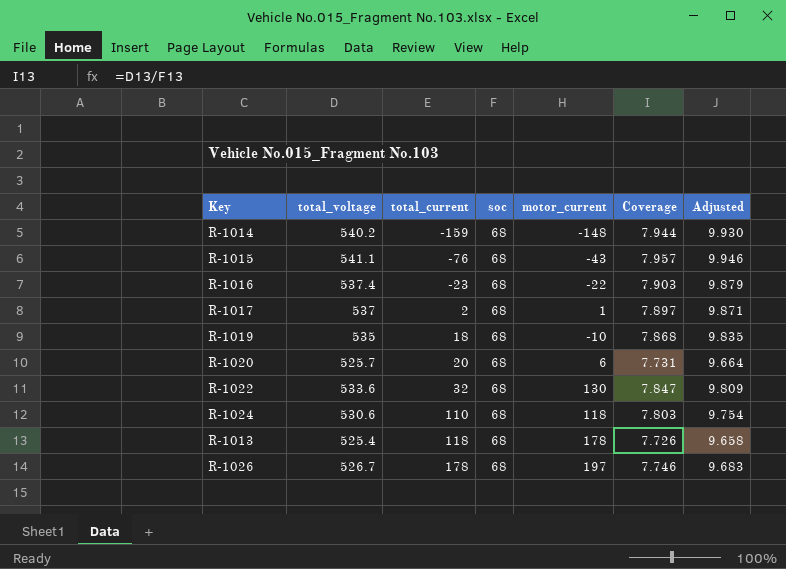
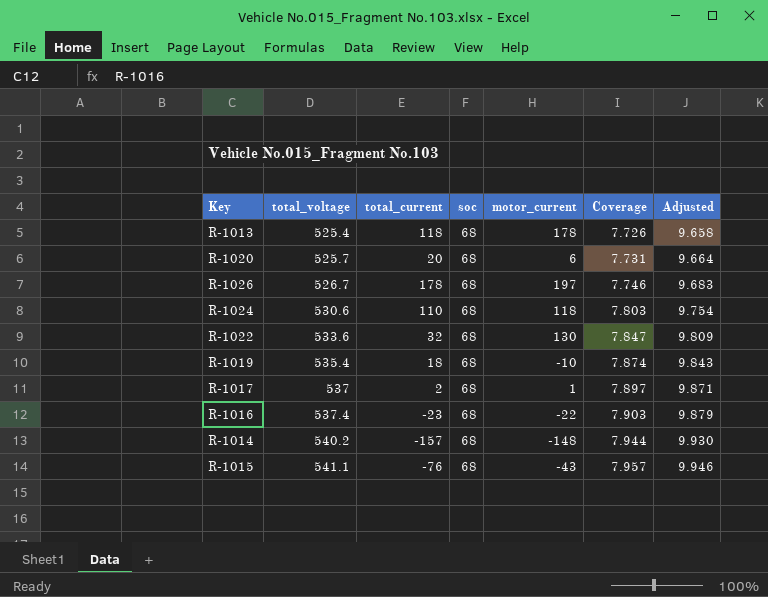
row order: total_current ascending -> total_voltage ascending
R-1019 | total_voltage: 535 -> 535.4
R-1019 | Coverage: 7.868 -> 7.874
R-1019 | Adjusted: 9.835 -> 9.843
R-1014 | total_current: -159 -> -157

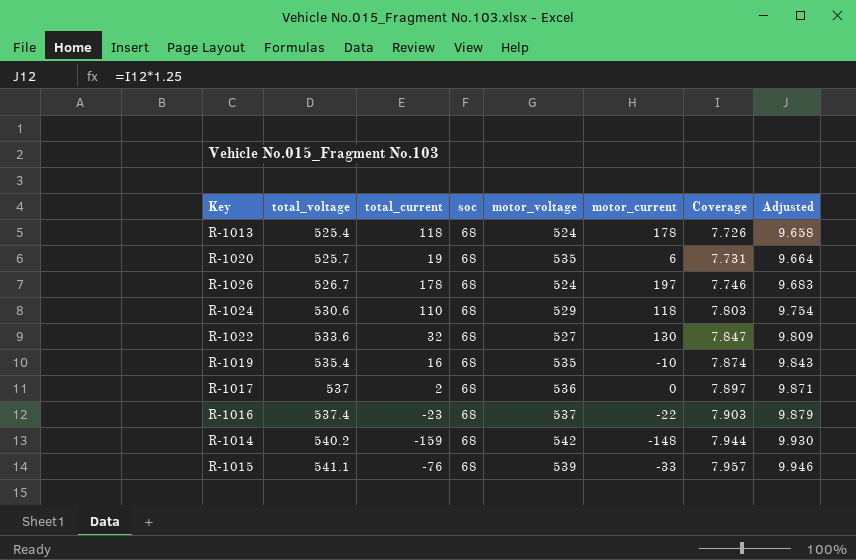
column motor_voltage | position: none -> 5
R-1020 | total_current: 20 -> 19
R-1019 | total_current: 18 -> 16
R-1017 | motor_current: 1 -> 0
R-1014 | total_current: -157 -> -159
R-1015 | motor_current: -43 -> -33

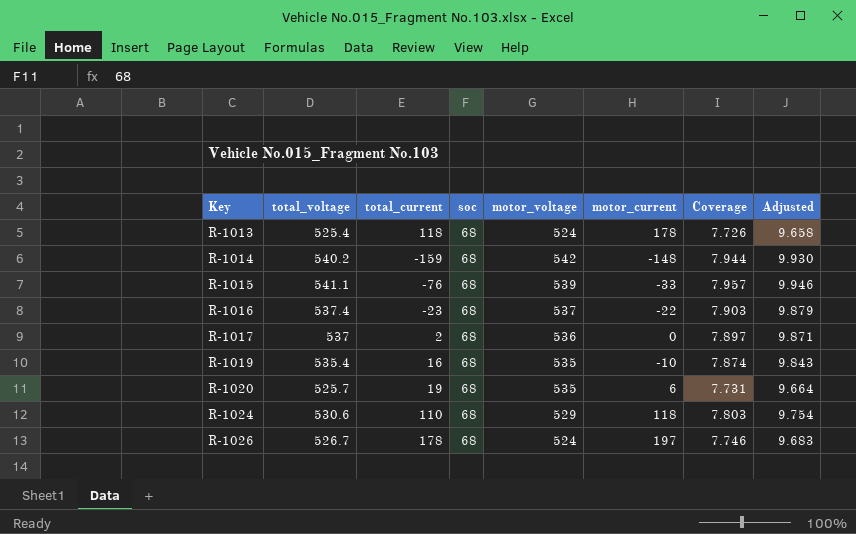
row order: total_voltage ascending -> Key ascending
row R-1022: 533.6 | 32 | 68 | 527 | 130 | 7.847 | 9.809 -> none

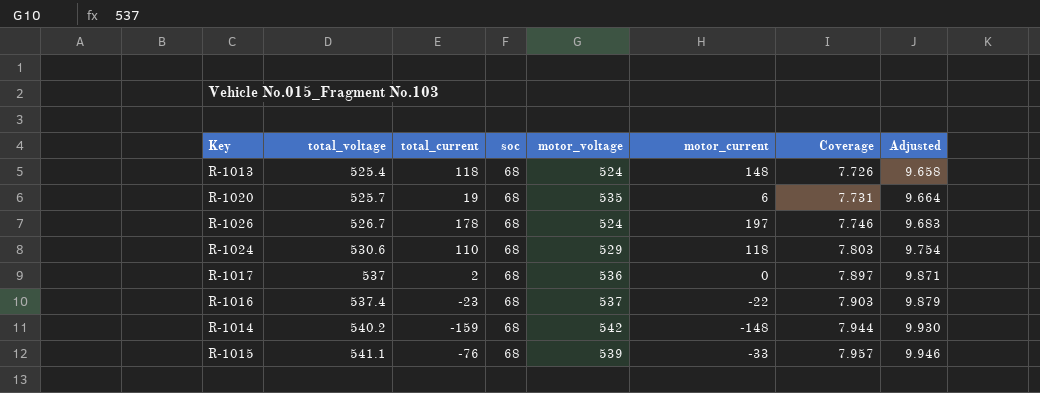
row order: Key ascending -> total_voltage ascending
row R-1019: 535.4 | 16 | 68 | 535 | -10 | 7.874 | 9.843 -> none
R-1013 | motor_current: 178 -> 148

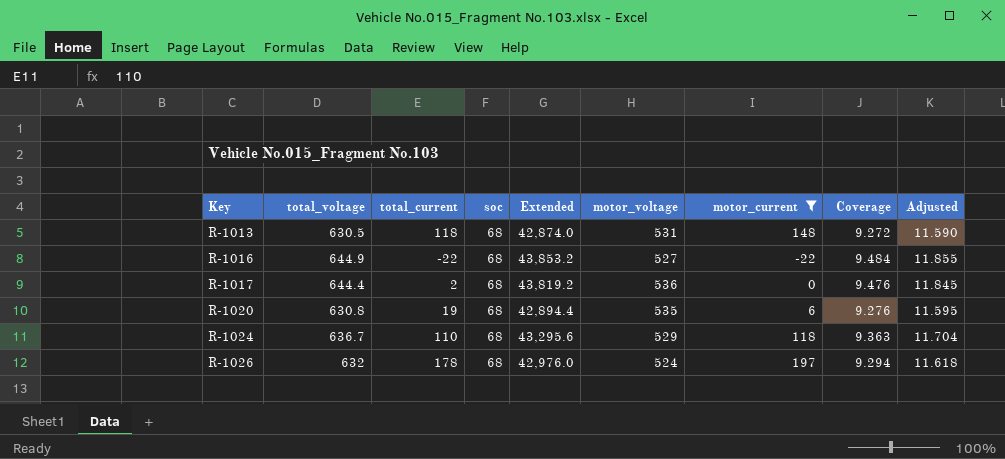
filter: none -> motor_current >= -22
row order: total_voltage ascending -> Key ascending
column Extended | formula: none -> [total_voltage] * [soc]
R-1013 | total_voltage: 525.4 -> 630.5
R-1013 | motor_voltage: 524 -> 531
R-1013 | Coverage: 7.726 -> 9.272
R-1013 | Adjusted: 9.658 -> 11.590
R-1016 | total_voltage: 537.4 -> 644.9
R-1016 | total_current: -23 -> -22
R-1016 | motor_voltage: 537 -> 527
R-1016 | Coverage: 7.903 -> 9.484
R-1016 | Adjusted: 9.879 -> 11.855
R-1017 | total_voltage: 537 -> 644.4
R-1017 | Coverage: 7.897 -> 9.476
R-1017 | Adjusted: 9.871 -> 11.845
R-1020 | total_voltage: 525.7 -> 630.8
R-1020 | Coverage: 7.731 -> 9.276
R-1020 | Adjusted: 9.664 -> 11.595
R-1024 | total_voltage: 530.6 -> 636.7
R-1024 | Coverage: 7.803 -> 9.363
R-1024 | Adjusted: 9.754 -> 11.704
R-1026 | total_voltage: 526.7 -> 632
R-1026 | Coverage: 7.746 -> 9.294
R-1026 | Adjusted: 9.683 -> 11.618

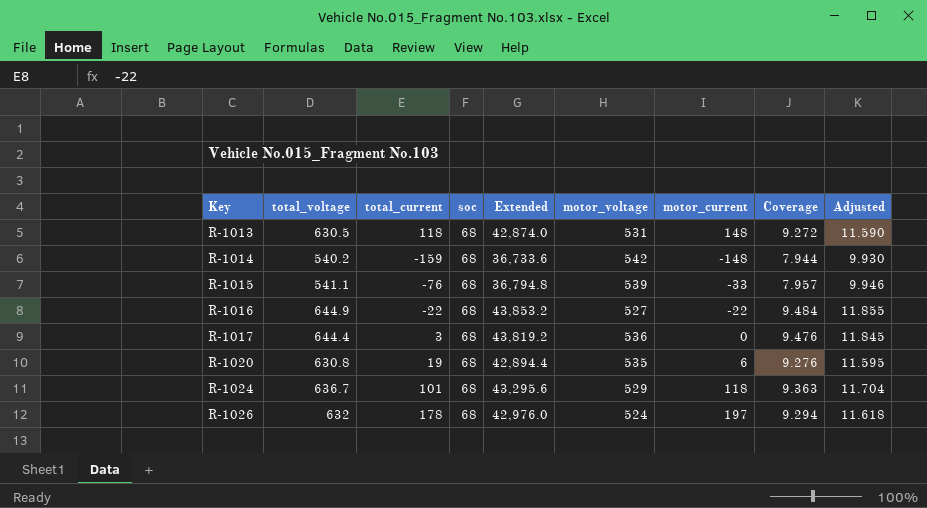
filter: motor_current >= -22 -> none
R-1017 | total_current: 2 -> 3
R-1024 | total_current: 110 -> 101

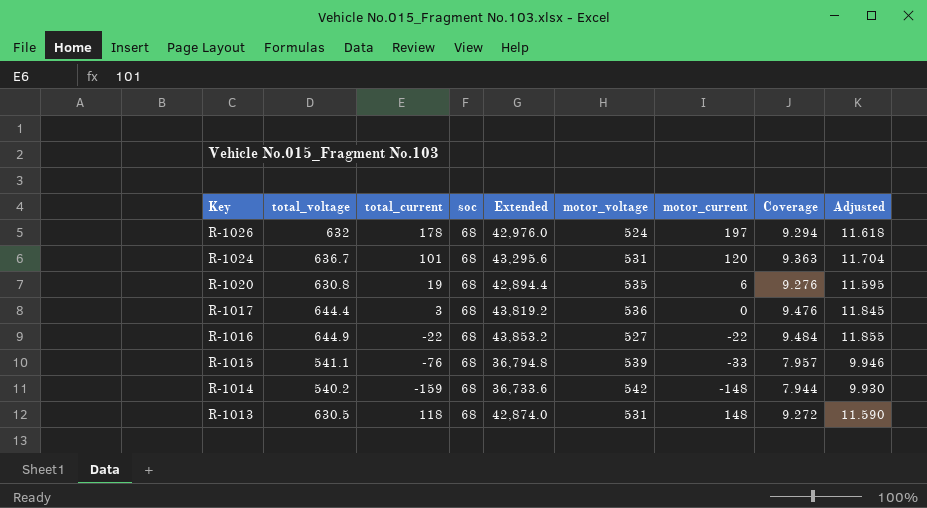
row order: Key ascending -> Key descending
R-1024 | motor_voltage: 529 -> 531
R-1024 | motor_current: 118 -> 120

